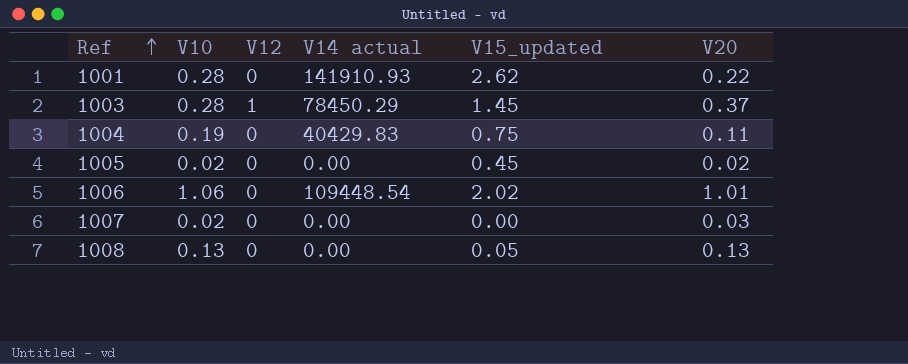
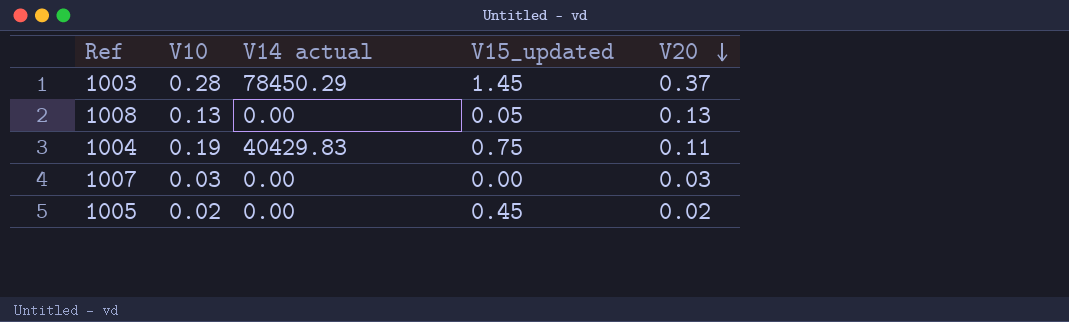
row order: Ref ascending -> V20 descending
column V12 | position: 3 -> none
row 1001: 0.28 | 0 | 141910.93 | 2.62 | 0.22 -> none
row 1006: 1.06 | 0 | 109448.54 | 2.02 | 1.01 -> none
1007 | V10: 0.02 -> 0.03

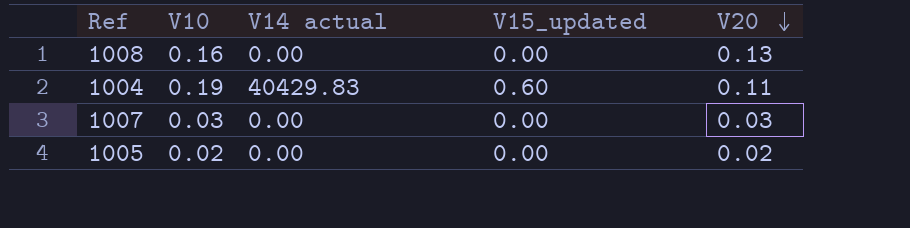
row 1003: 0.28 | 78450.29 | 1.45 | 0.37 -> none
1008 | V10: 0.13 -> 0.16
1008 | V15_updated: 0.05 -> 0.00
1004 | V15_updated: 0.75 -> 0.60
1005 | V15_updated: 0.45 -> 0.00

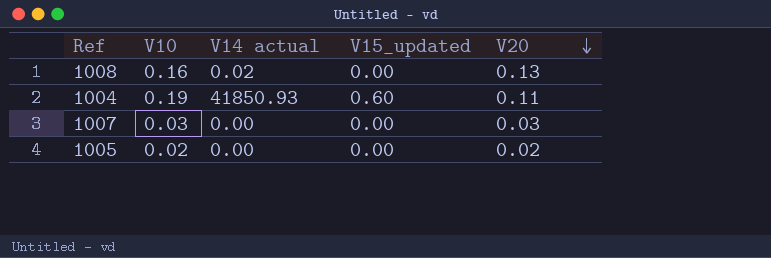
1008 | V14 actual: 0.00 -> 0.02
1004 | V14 actual: 40429.83 -> 41850.93

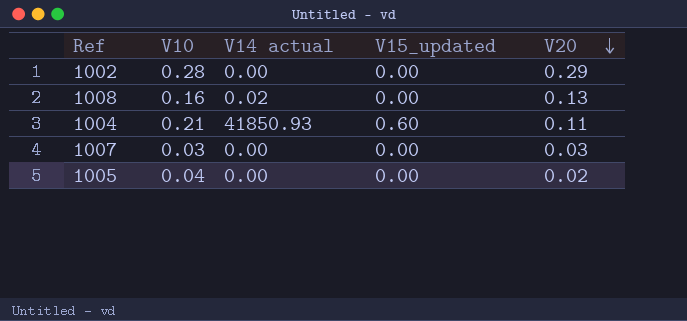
row 1002: none -> 0.28 | 0.00 | 0.00 | 0.29
1004 | V10: 0.19 -> 0.21
1005 | V10: 0.02 -> 0.04

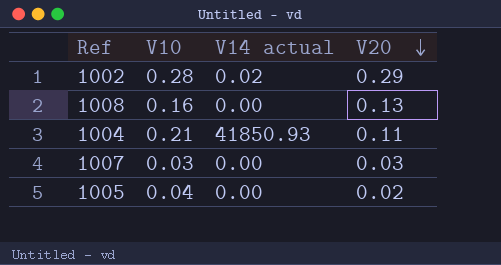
column V15_updated | position: 4 -> none
1002 | V14 actual: 0.00 -> 0.02
1008 | V14 actual: 0.02 -> 0.00

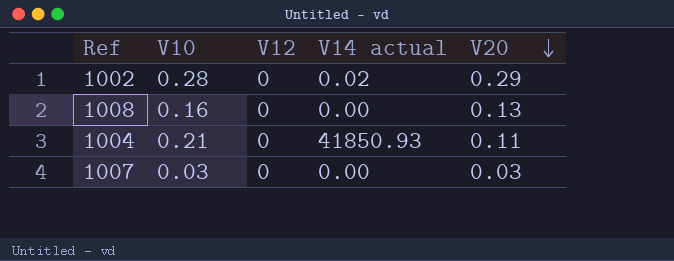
column V12 | position: none -> 3
row 1005: 0.04 | 0.00 | 0.02 -> none

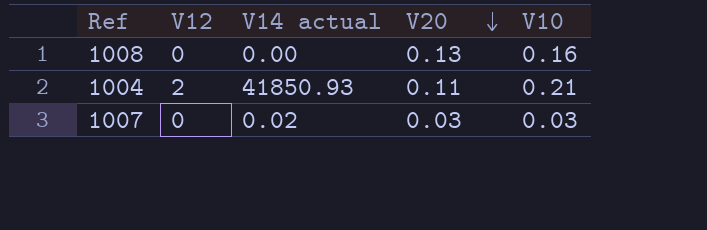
column V10 | position: 2 -> 5
row 1002: 0.28 | 0 | 0.02 | 0.29 -> none
1004 | V12: 0 -> 2
1007 | V14 actual: 0.00 -> 0.02

